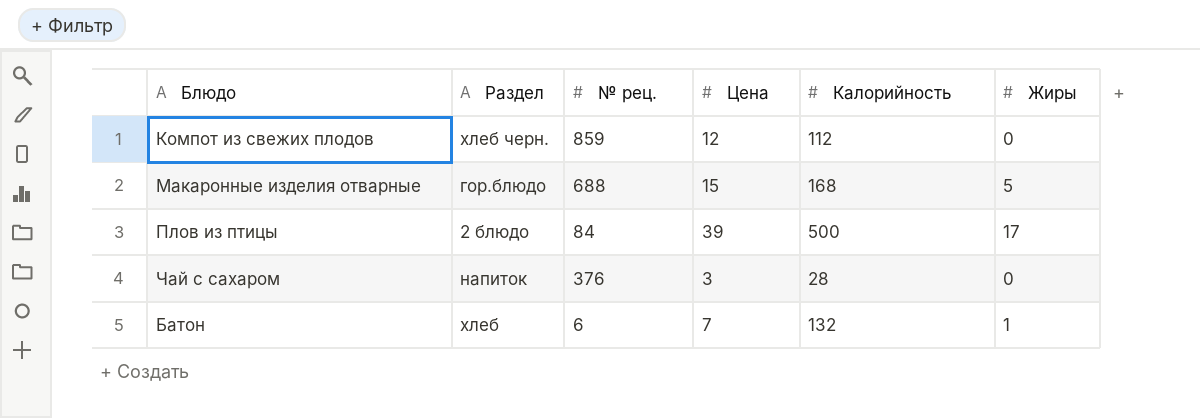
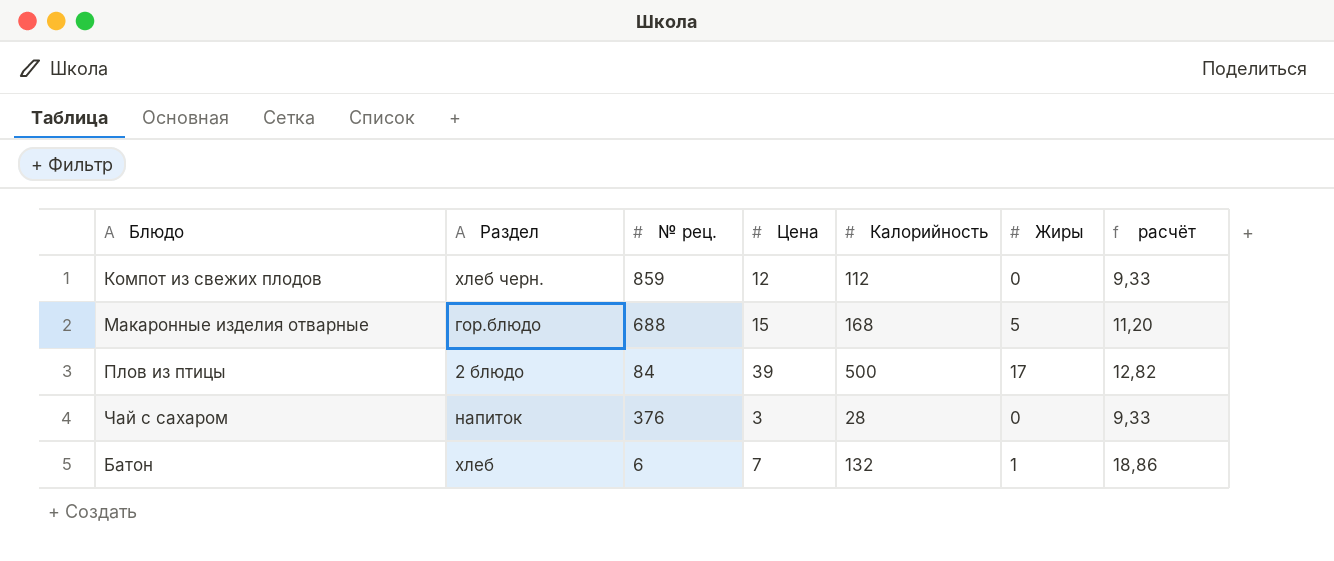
column расчёт | formula: none -> [Калорийность] / [Цена]

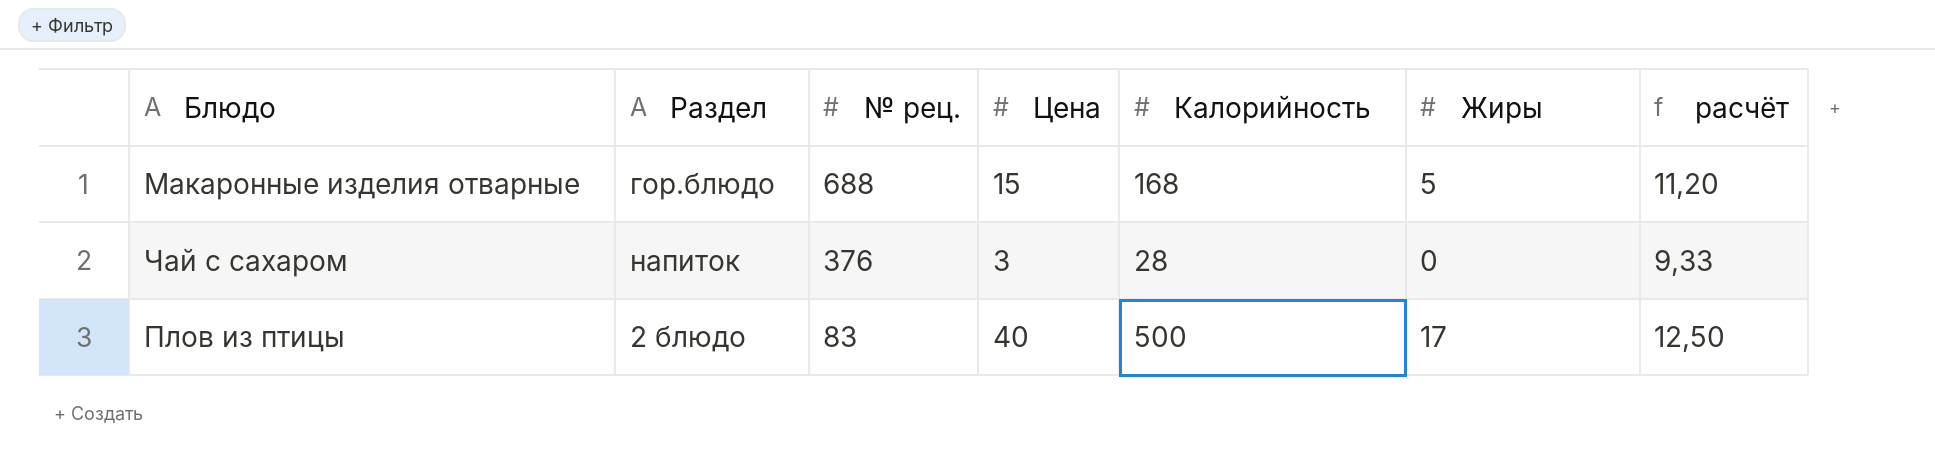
row order: none -> № рец. descending
row Компот из свежих плодов: хлеб черн. | 859 | 12 | 112 | 0 | 9,33 -> none
row Батон: хлеб | 6 | 7 | 132 | 1 | 18,86 -> none
Плов из птицы | № рец.: 84 -> 83
Плов из птицы | Цена: 39 -> 40
Плов из птицы | расчёт: 12,82 -> 12,50

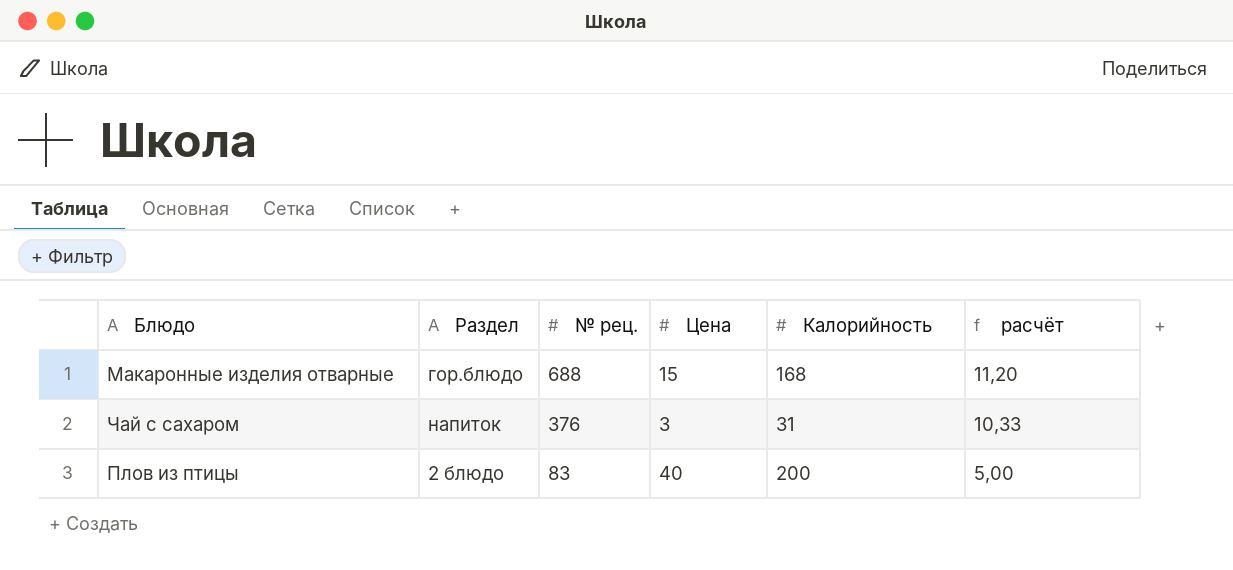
column Жиры | position: 6 -> none
Чай с сахаром | Калорийность: 28 -> 31
Чай с сахаром | расчёт: 9,33 -> 10,33
Плов из птицы | Калорийность: 500 -> 200
Плов из птицы | расчёт: 12,50 -> 5,00

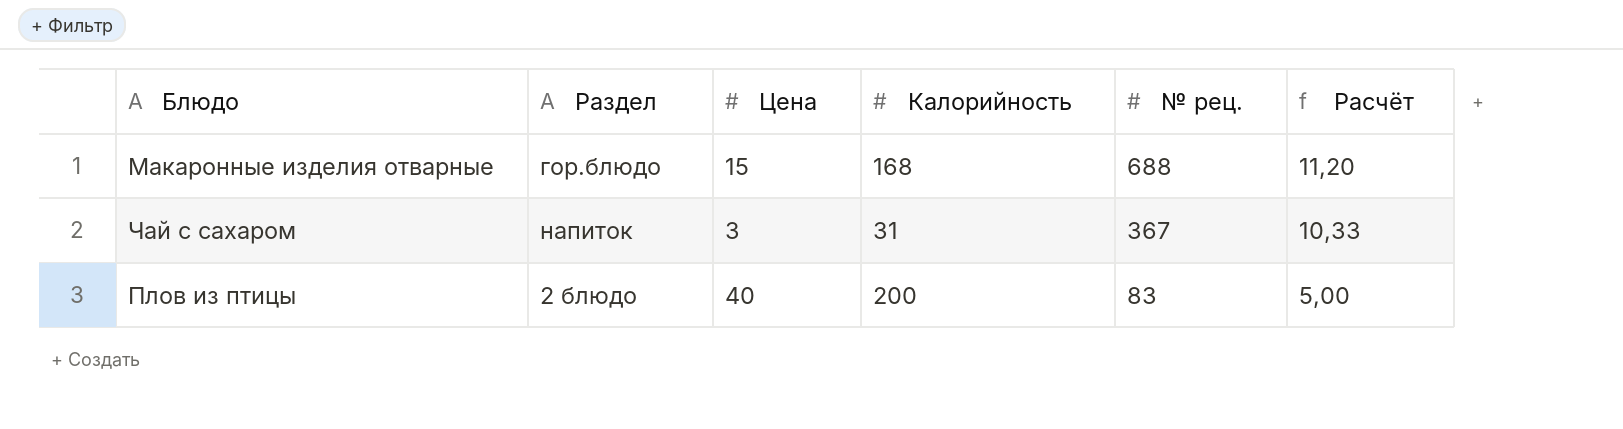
column № рец. | position: 3 -> 5
column name: расчёт -> Расчёт
Чай с сахаром | № рец.: 376 -> 367

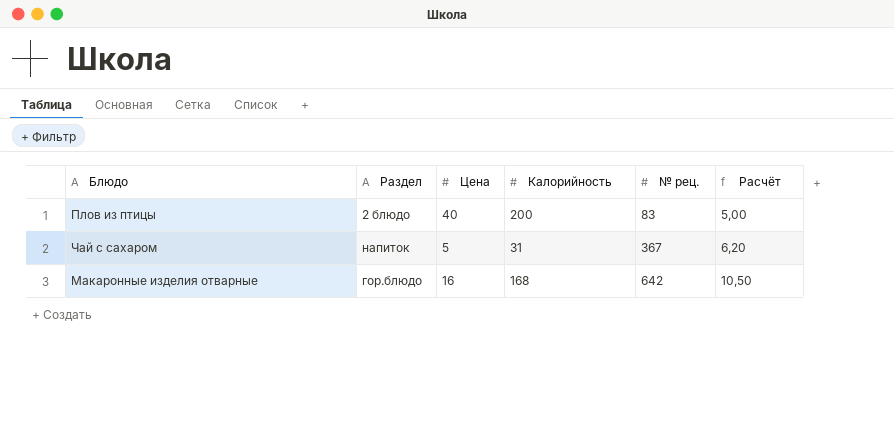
row order: № рец. descending -> № рец. ascending
Чай с сахаром | Цена: 3 -> 5
Чай с сахаром | Расчёт: 10,33 -> 6,20
Макаронные изделия отварные | Цена: 15 -> 16
Макаронные изделия отварные | № рец.: 688 -> 642
Макаронные изделия отварные | Расчёт: 11,20 -> 10,50

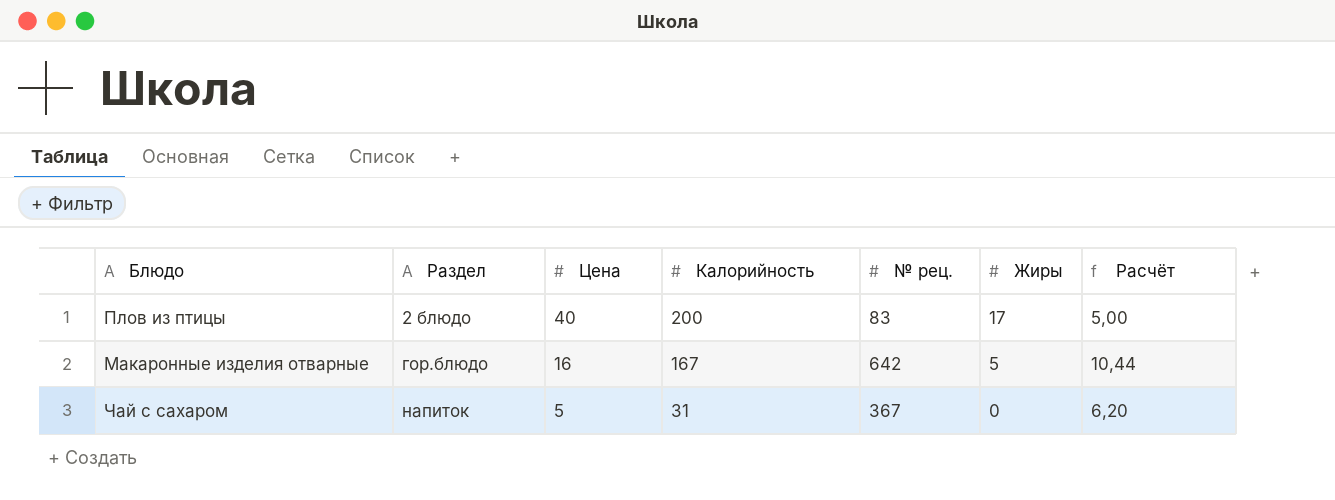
row order: № рец. ascending -> Раздел ascending
column Жиры | position: none -> 6
Макаронные изделия отварные | Калорийность: 168 -> 167
Макаронные изделия отварные | Расчёт: 10,50 -> 10,44

